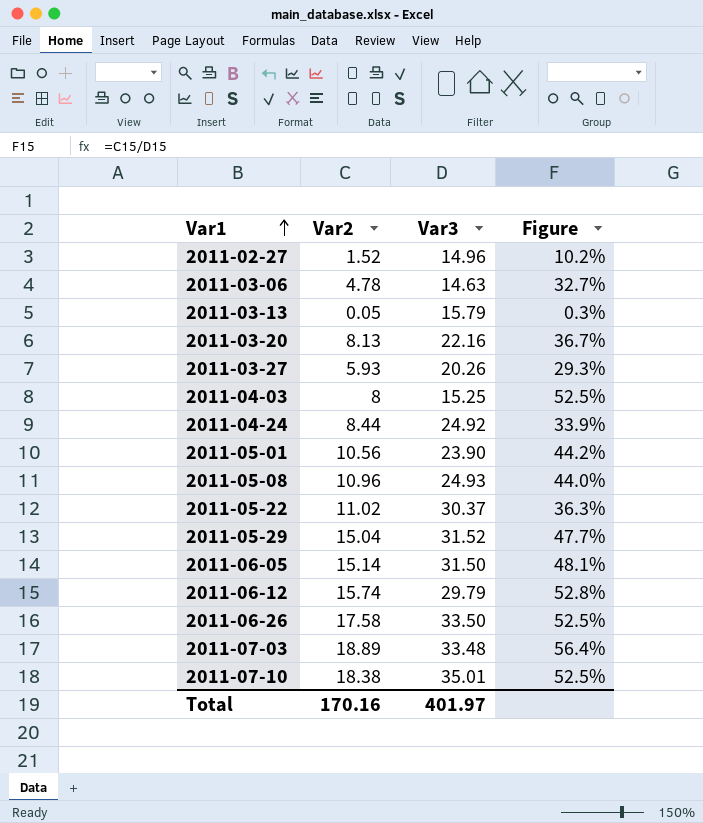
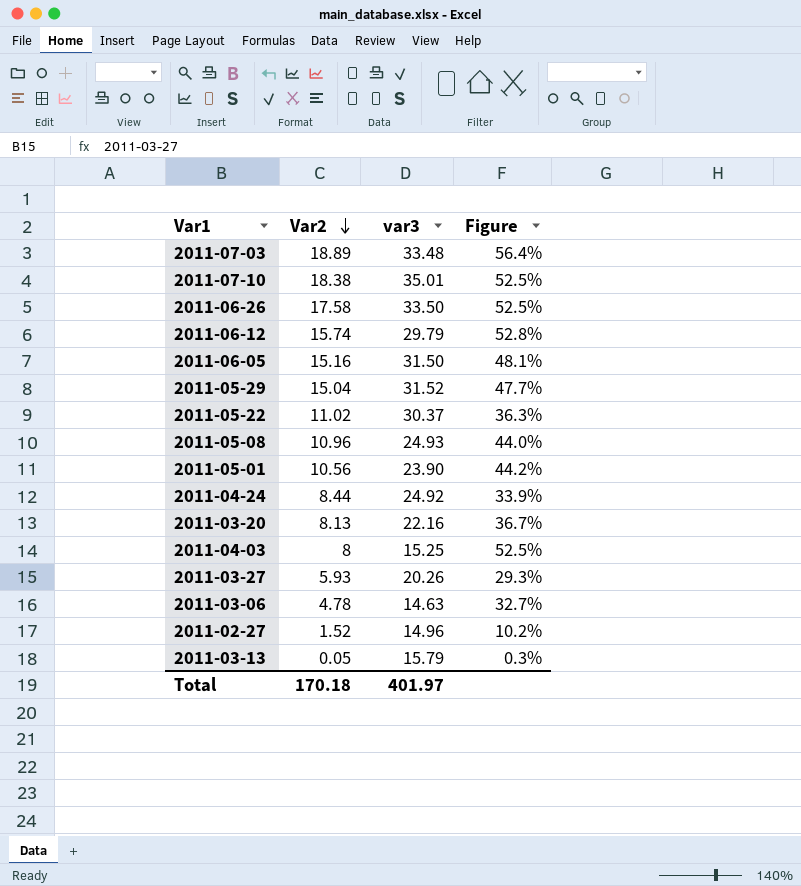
row order: Var1 ascending -> Var2 descending
column name: Var3 -> var3
2011-06-05 | Var2: 15.14 -> 15.16
Total | Var2: 170.16 -> 170.18

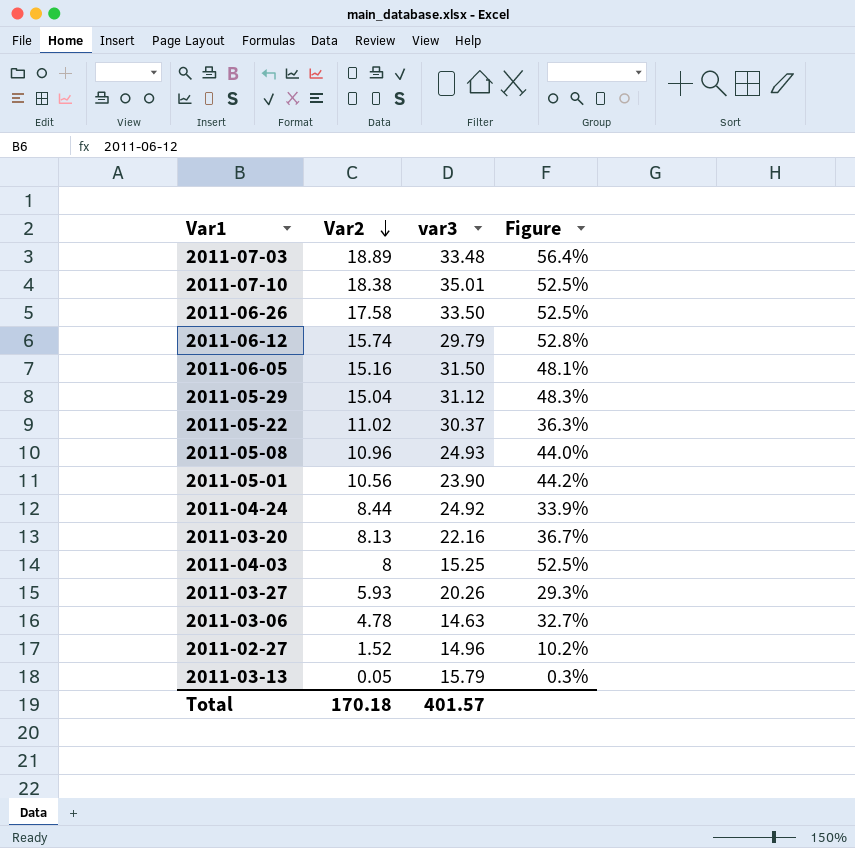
2011-05-29 | var3: 31.52 -> 31.12
2011-05-29 | Figure: 47.7% -> 48.3%
Total | var3: 401.97 -> 401.57

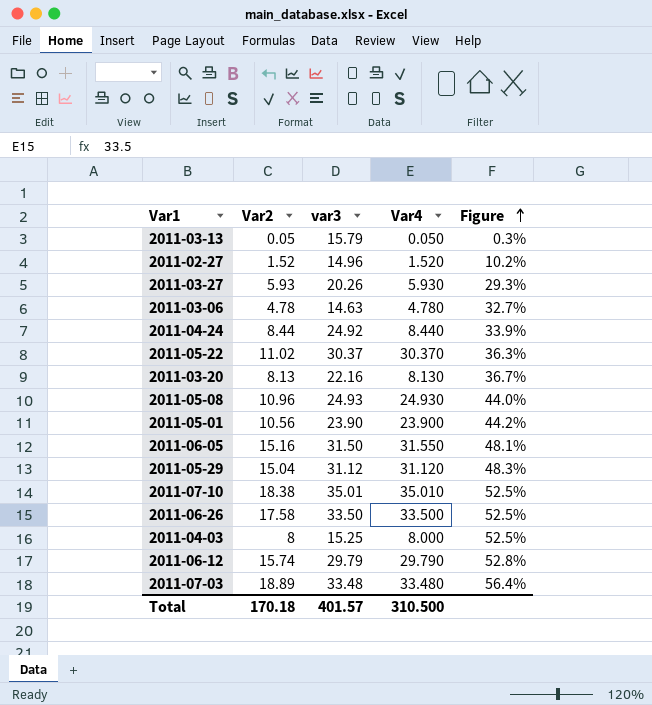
row order: Var2 descending -> Figure ascending
column Var4 | position: none -> 4

